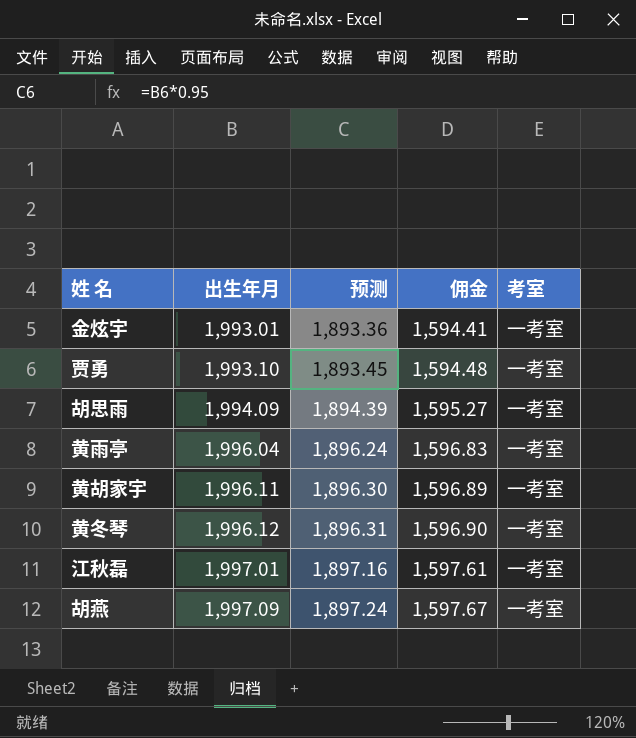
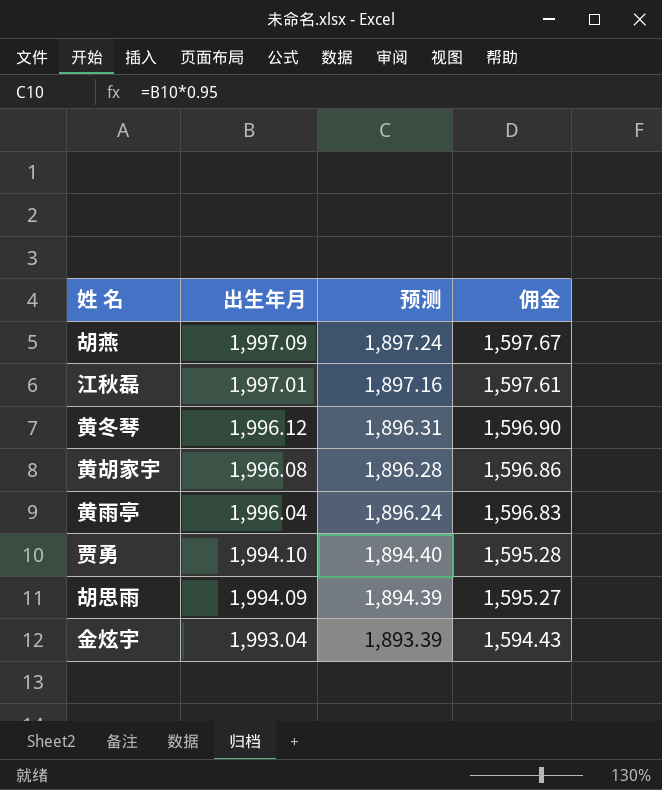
row order: 出生年月 ascending -> 出生年月 descending
column 考室 | position: 5 -> none
黄胡家宇 | 出生年月: 1,996.11 -> 1,996.08
黄胡家宇 | 预测: 1,896.30 -> 1,896.28
黄胡家宇 | 佣金: 1,596.89 -> 1,596.86
贾勇 | 出生年月: 1,993.10 -> 1,994.10
贾勇 | 预测: 1,893.45 -> 1,894.40
贾勇 | 佣金: 1,594.48 -> 1,595.28
金炫宇 | 出生年月: 1,993.01 -> 1,993.04
金炫宇 | 预测: 1,893.36 -> 1,893.39
金炫宇 | 佣金: 1,594.41 -> 1,594.43

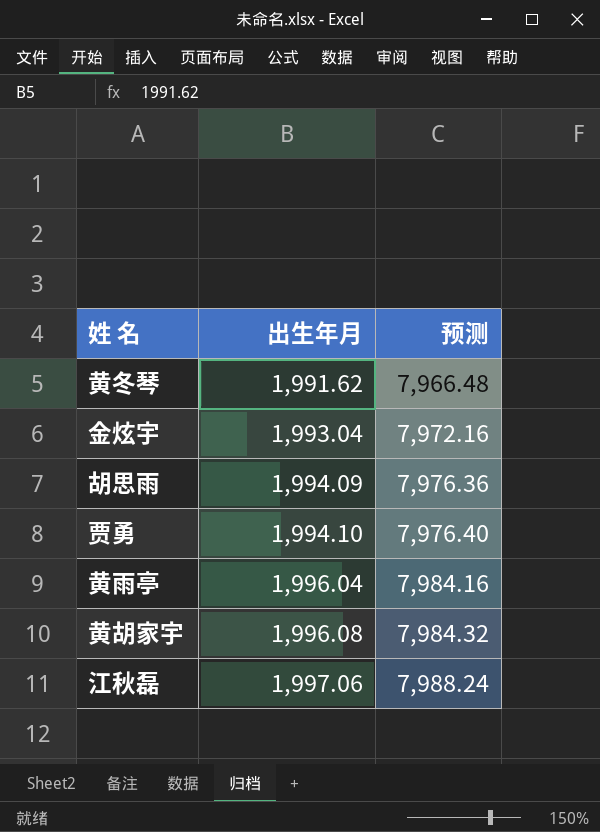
row order: 出生年月 descending -> 出生年月 ascending
column 佣金 | formula: [出生年月] * 0.8 -> none
column 预测 | formula: [出生年月] * 0.95 -> [出生年月] * 4
row 胡燕: 1,997.09 | 1,897.24 | 1,597.67 -> none
黄冬琴 | 出生年月: 1,996.12 -> 1,991.62
江秋磊 | 出生年月: 1,997.01 -> 1,997.06

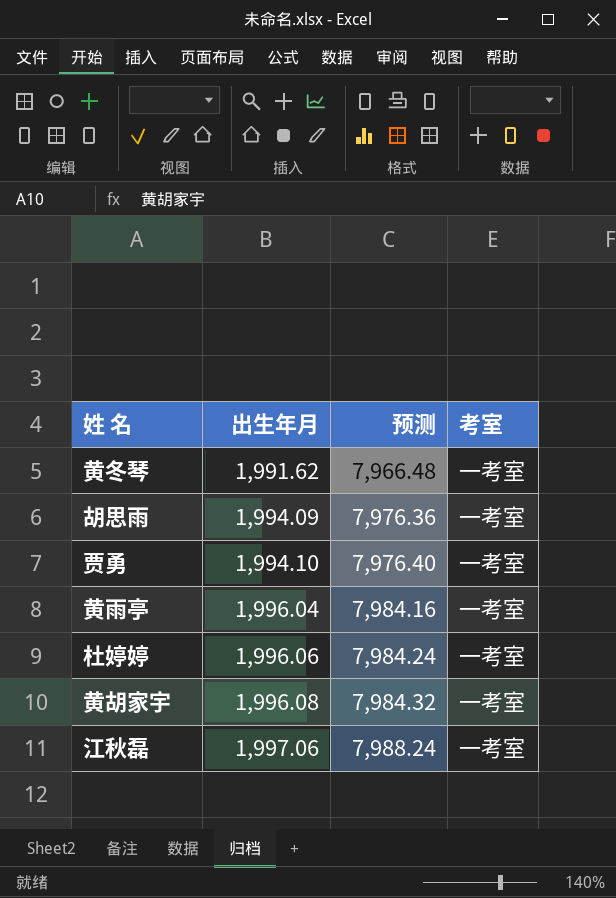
column 考室 | position: none -> 4
row 金炫宇: 1,993.04 | 7,972.16 -> none
row 杜婷婷: none -> 1,996.06 | 7,984.24 | 一考室

